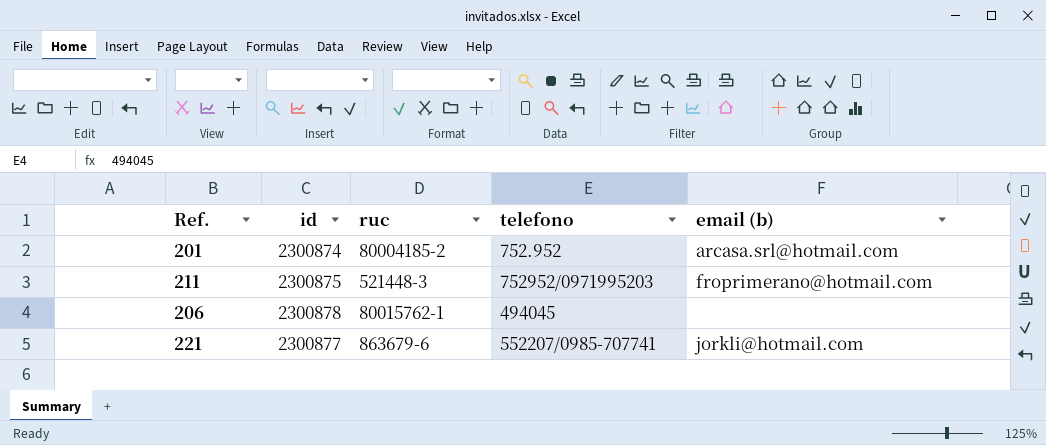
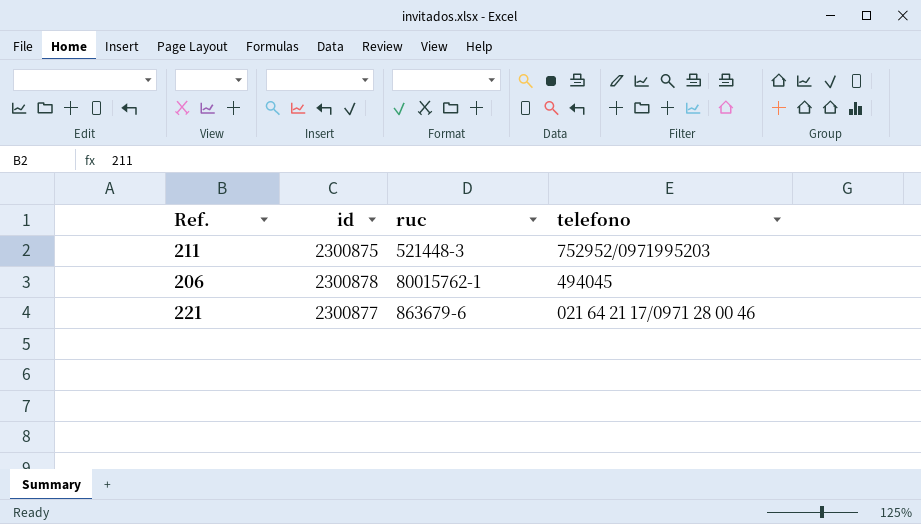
column email (b) | position: 5 -> none
row 201: 2300874 | 80004185-2 | 752.952 | arcasa.srl@hotmail.com -> none
221 | telefono: 552207/0985-707741 -> 021 64 21 17/0971 28 00 46

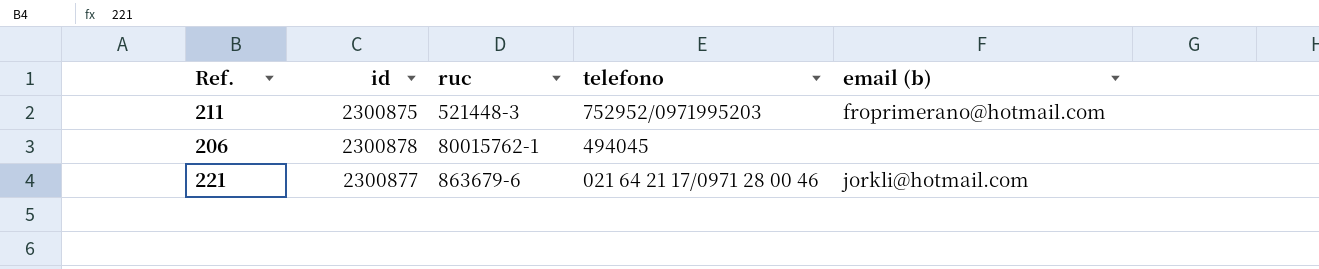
column email (b) | position: none -> 5

